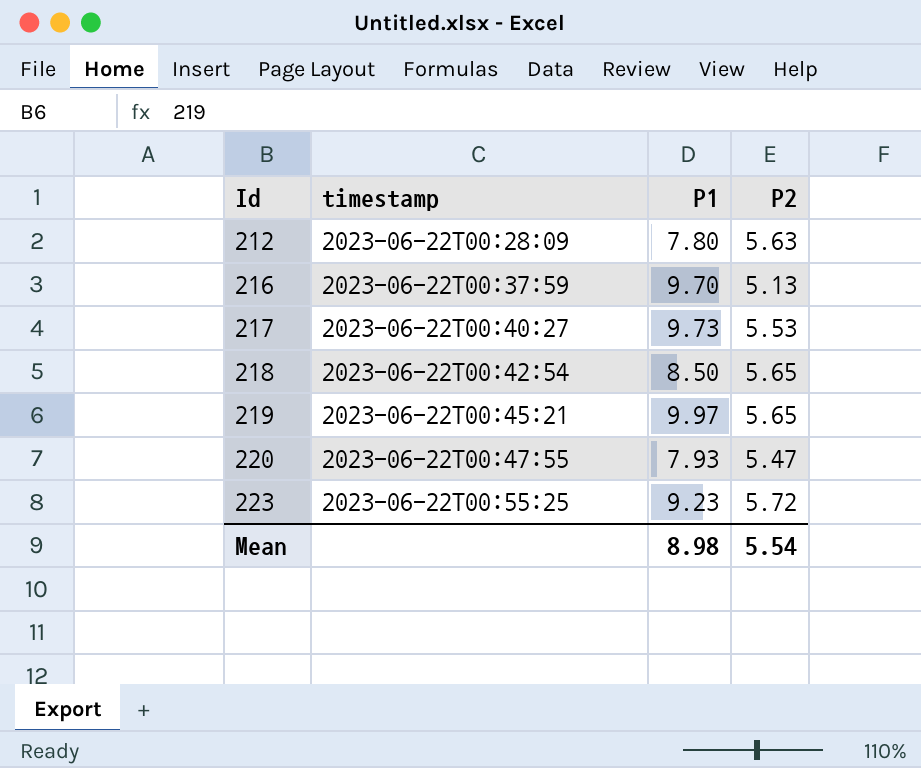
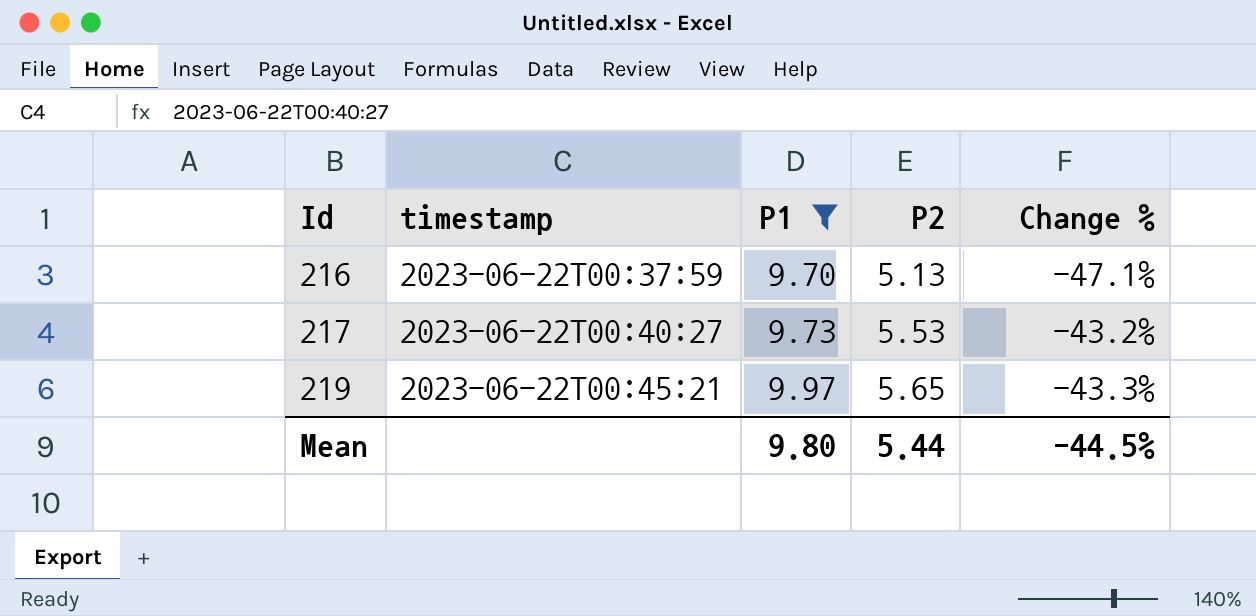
filter: none -> P1 >= 9.70
column Change % | formula: none -> ([P2] - [P1]) / [P1]
Mean | P1: 8.98 -> 9.80
Mean | P2: 5.54 -> 5.44

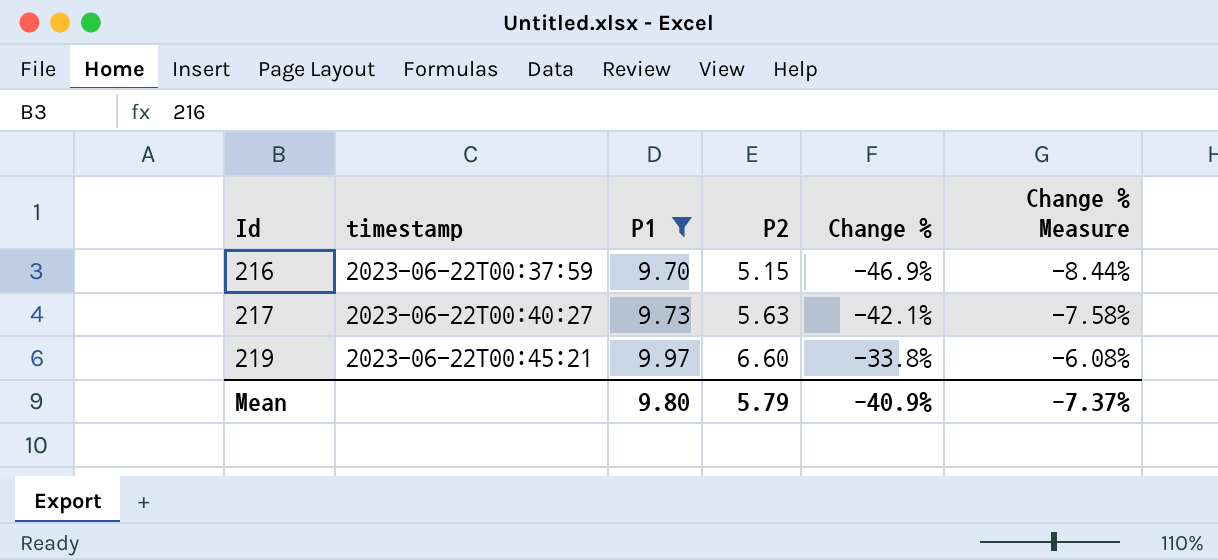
column Change % Measure | formula: none -> [Change %] * 0.18
216 | P2: 5.13 -> 5.15
216 | Change %: -47.1% -> -46.9%
217 | P2: 5.53 -> 5.63
217 | Change %: -43.2% -> -42.1%
219 | P2: 5.65 -> 6.60
219 | Change %: -43.3% -> -33.8%
Mean | P2: 5.44 -> 5.79
Mean | Change %: -44.5% -> -40.9%

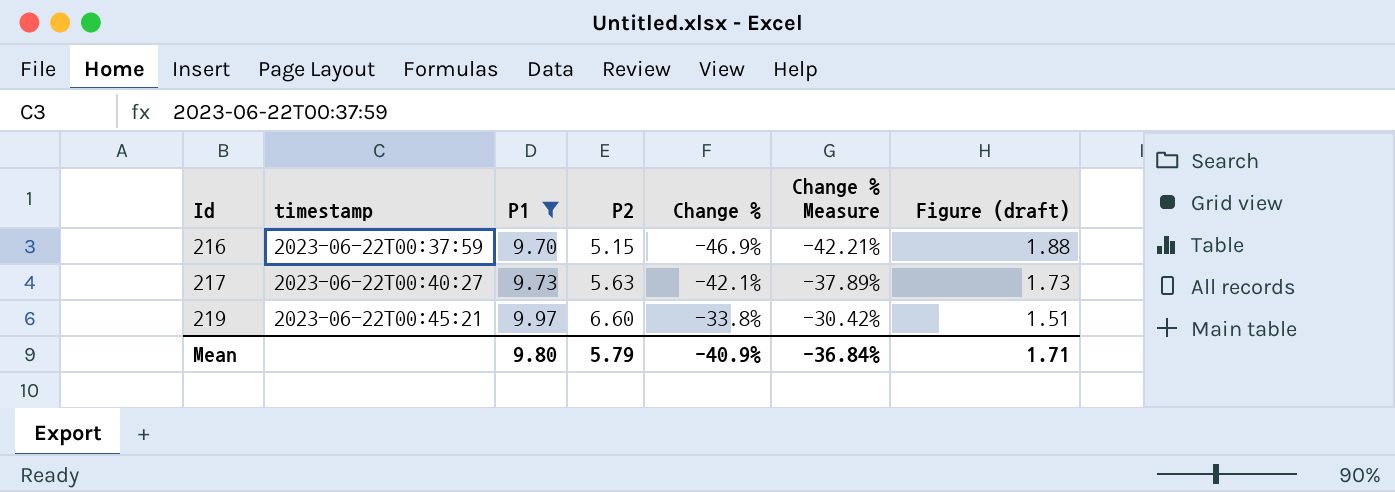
column Change % Measure | formula: [Change %] * 0.18 -> [Change %] * 0.9
column Figure (draft) | formula: none -> [P1] / [P2]
Mean | Change % Measure: -7.37% -> -36.84%

